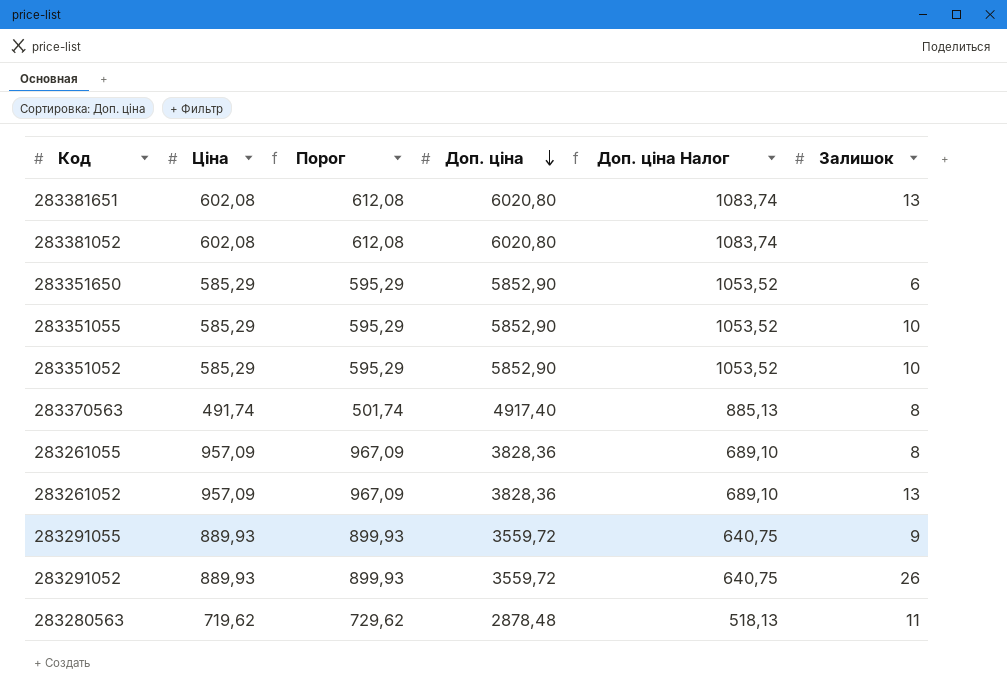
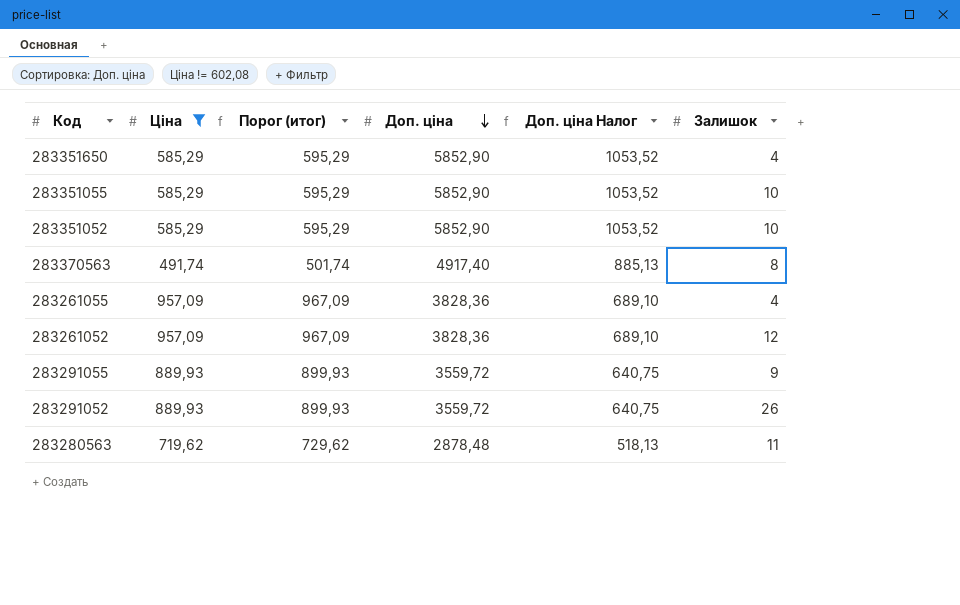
filter: none -> Ціна != 602,08
column name: Порог -> Порог (итог)
283351650 | Залишок: 6 -> 4
283261055 | Залишок: 8 -> 4
283261052 | Залишок: 13 -> 12

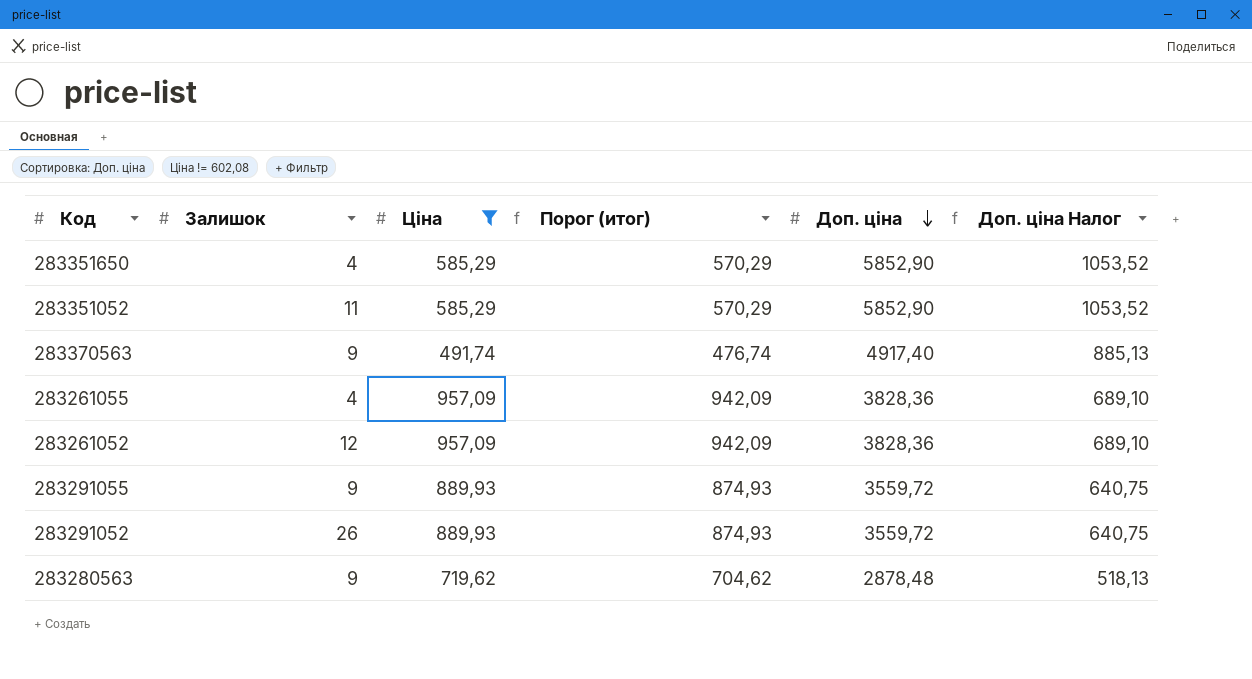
column Залишок | position: 6 -> 2
column Порог (итог) | formula: [Ціна] + 10 -> [Ціна] - 15
row 283351055: 585,29 | 595,29 | 5852,90 | 1053,52 | 10 -> none
283351052 | Залишок: 10 -> 11
283370563 | Залишок: 8 -> 9
283280563 | Залишок: 11 -> 9

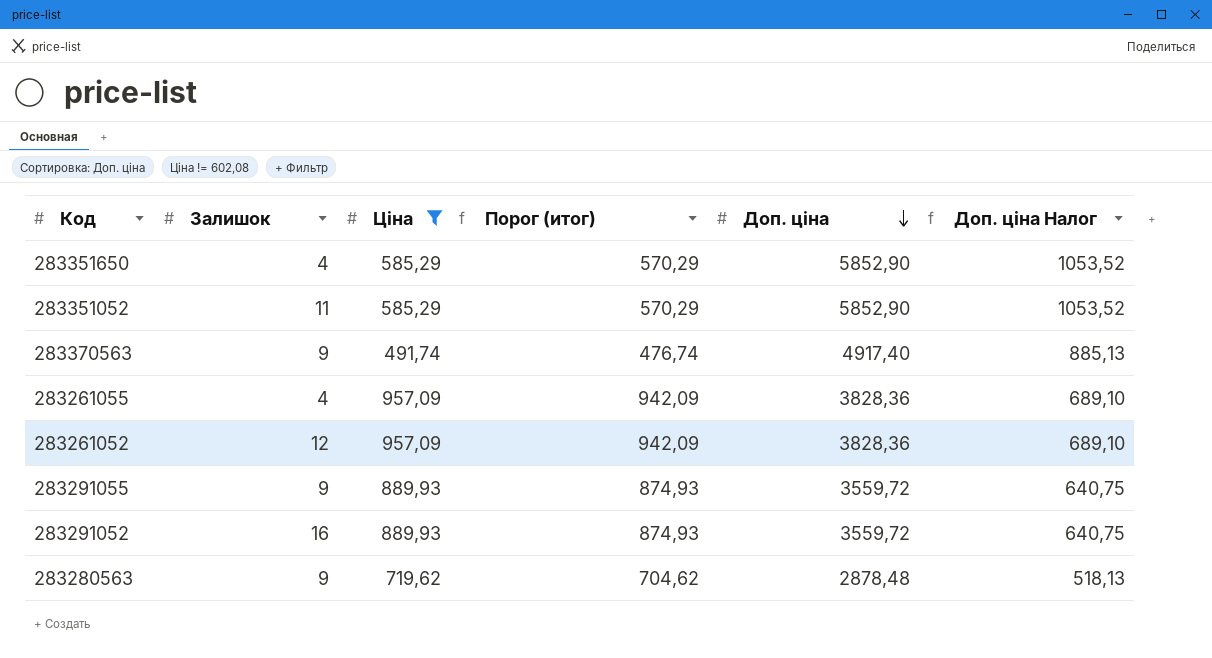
283291052 | Залишок: 26 -> 16

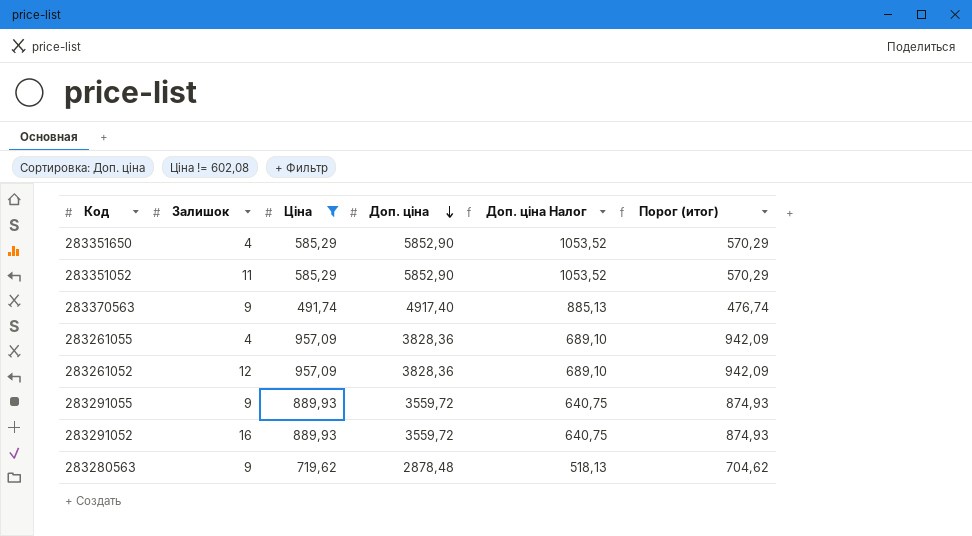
column Порог (итог) | position: 4 -> 6

